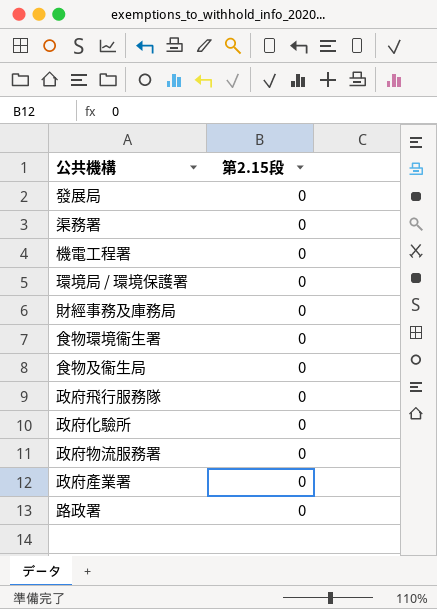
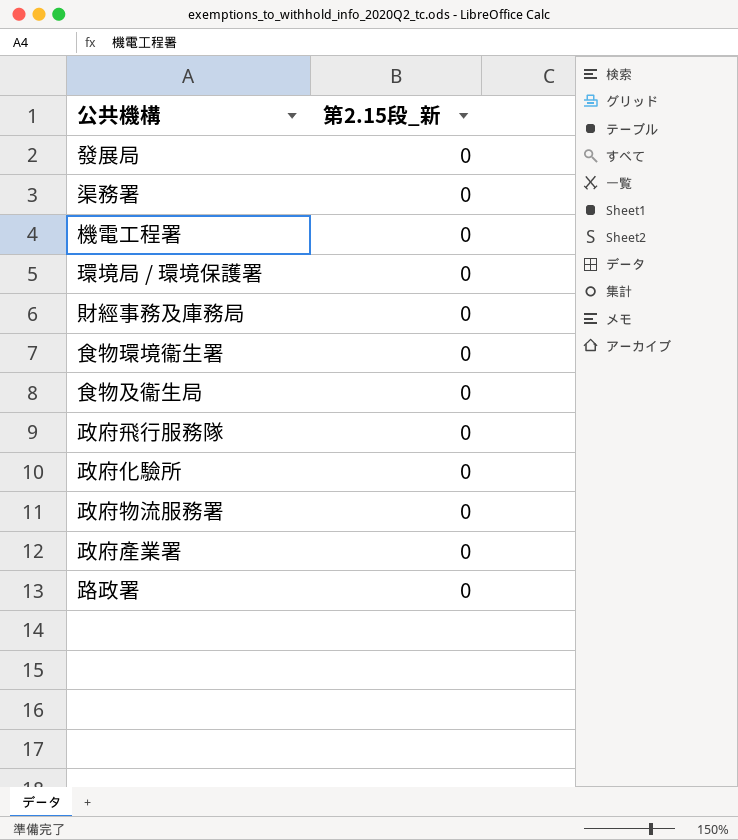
column name: 第2.15段 -> 第2.15段_新

